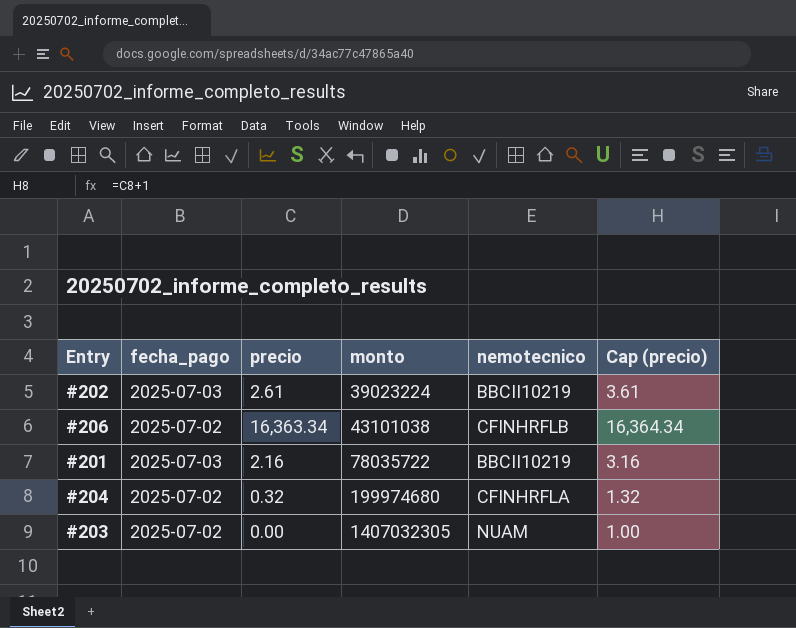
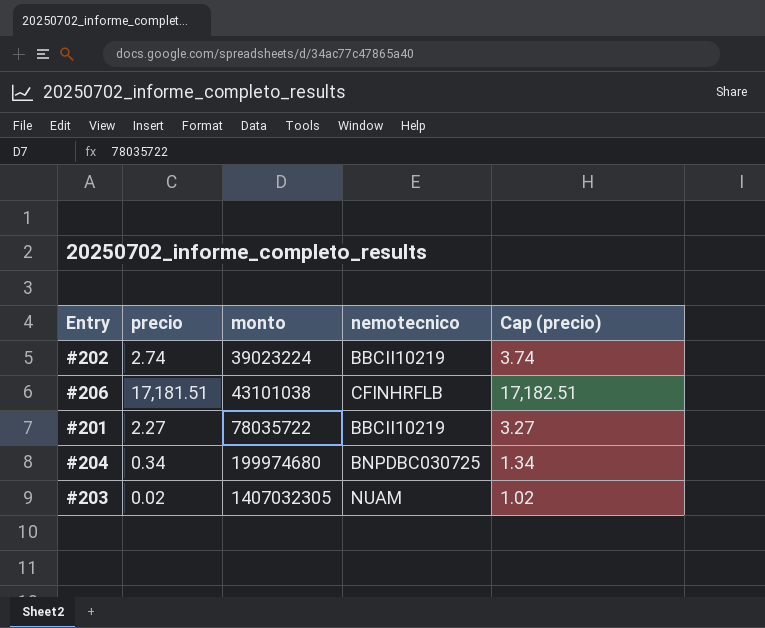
column fecha_pago | position: 2 -> none
#202 | precio: 2.61 -> 2.74
#202 | Cap (precio): 3.61 -> 3.74
#206 | precio: 16,363.34 -> 17,181.51
#206 | Cap (precio): 16,364.34 -> 17,182.51
#201 | precio: 2.16 -> 2.27
#201 | Cap (precio): 3.16 -> 3.27
#204 | precio: 0.32 -> 0.34
#204 | nemotecnico: CFINHRFLA -> BNPDBC030725
#204 | Cap (precio): 1.32 -> 1.34
#203 | precio: 0.00 -> 0.02
#203 | Cap (precio): 1.00 -> 1.02

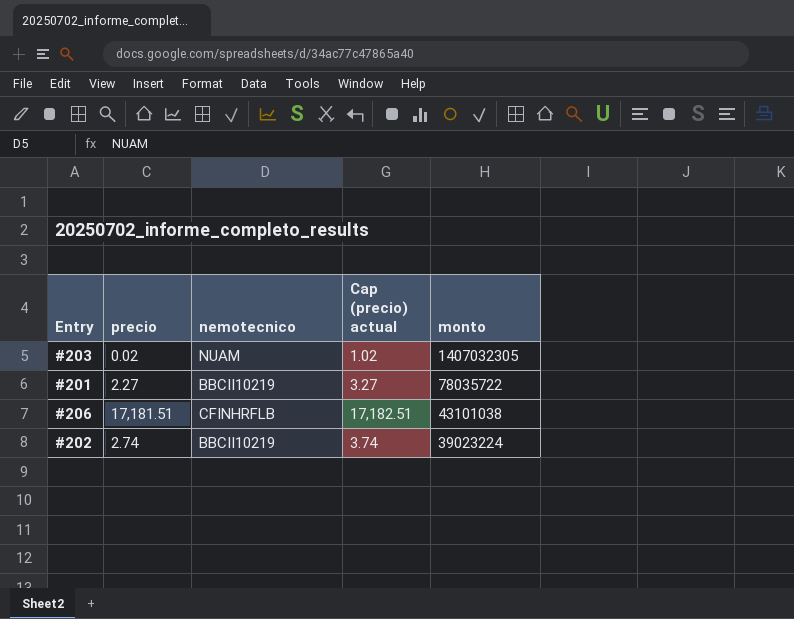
row order: monto ascending -> monto descending
column name: Cap (precio) -> Cap (precio) actual
column monto | position: 3 -> 5
row #204: 0.34 | 199974680 | BNPDBC030725 | 1.34 -> none

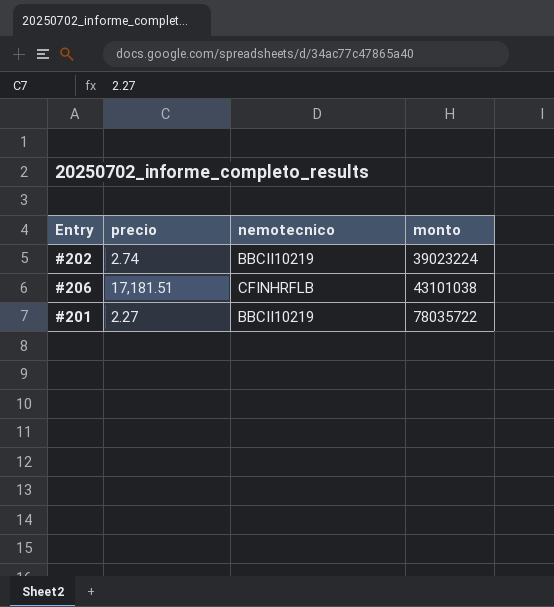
row order: monto descending -> monto ascending
column Cap (precio) actual | formula: [precio] + 1 -> none
row #203: 0.02 | NUAM | 1.02 | 1407032305 -> none

